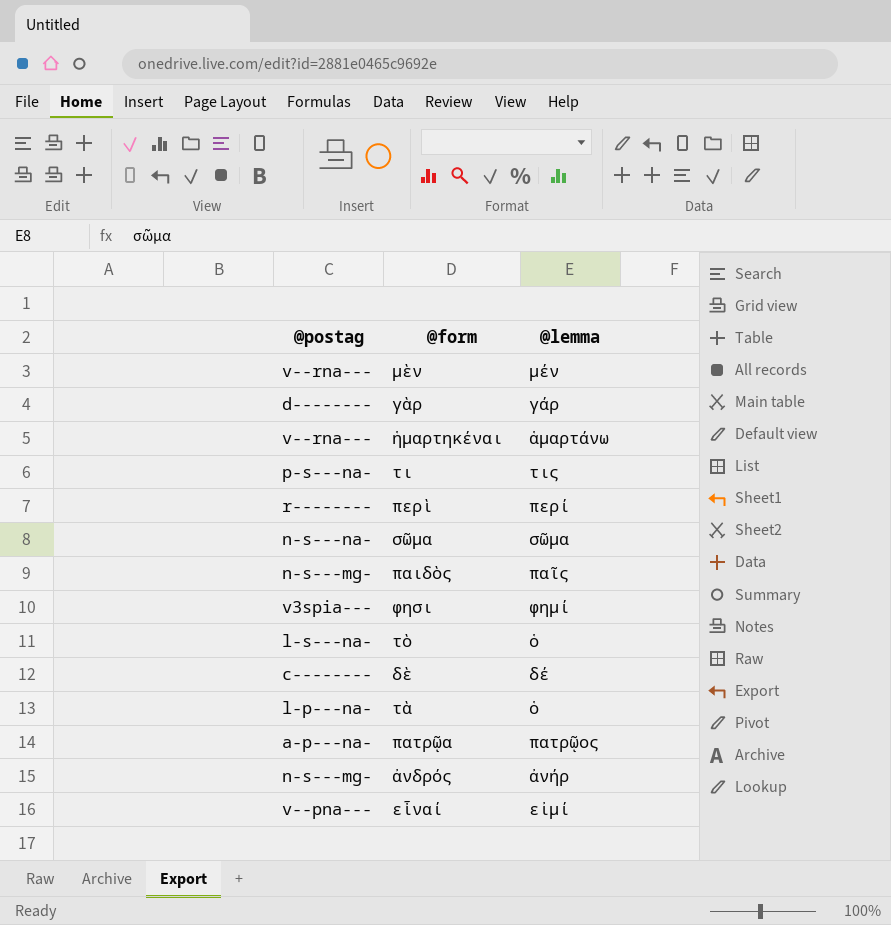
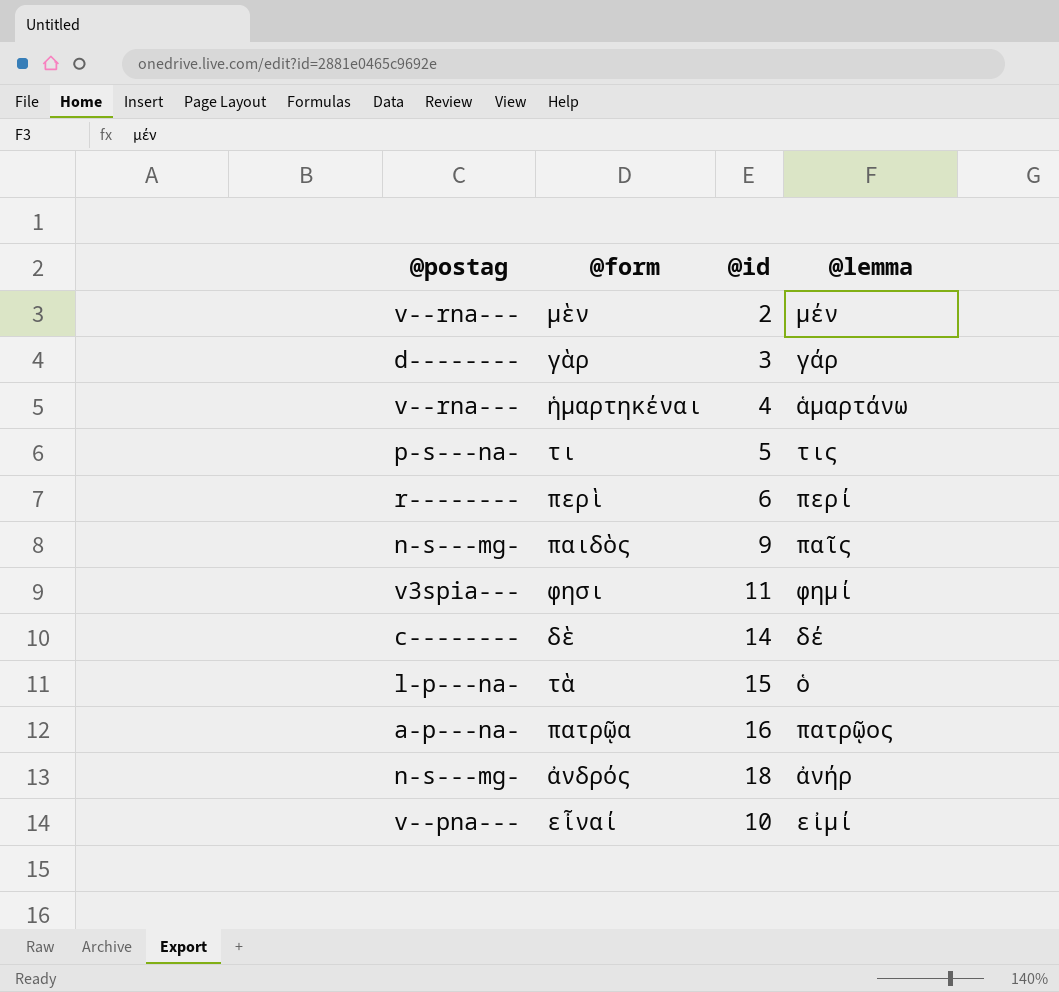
column @id | position: none -> 3
row σῶμα: n-s---na- | σῶμα -> none
row τὸ: l-s---na- | ὁ -> none

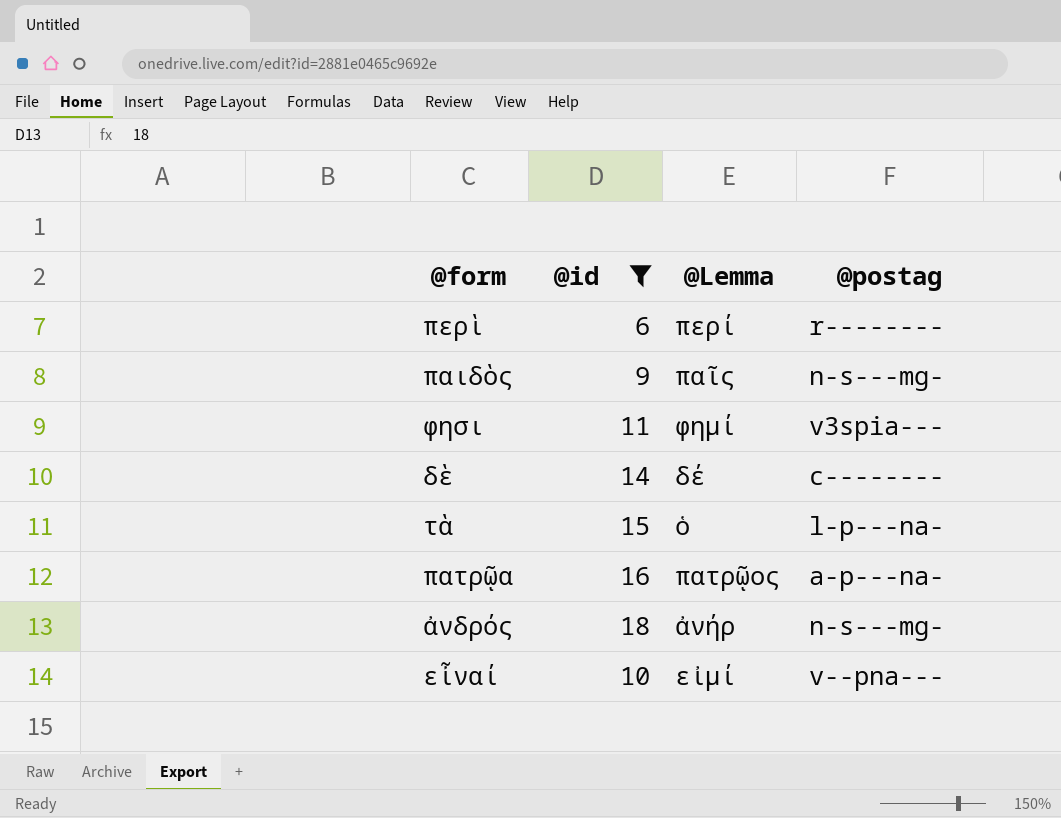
filter: none -> @id >= 6
column name: @lemma -> @Lemma
column @postag | position: 1 -> 4

